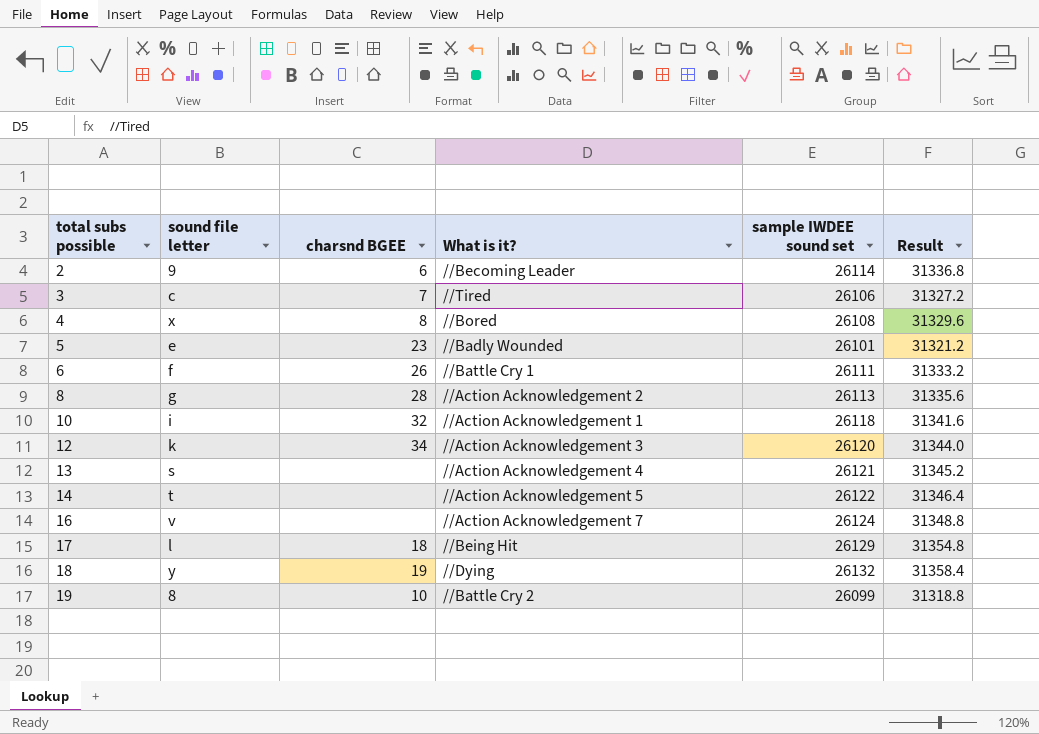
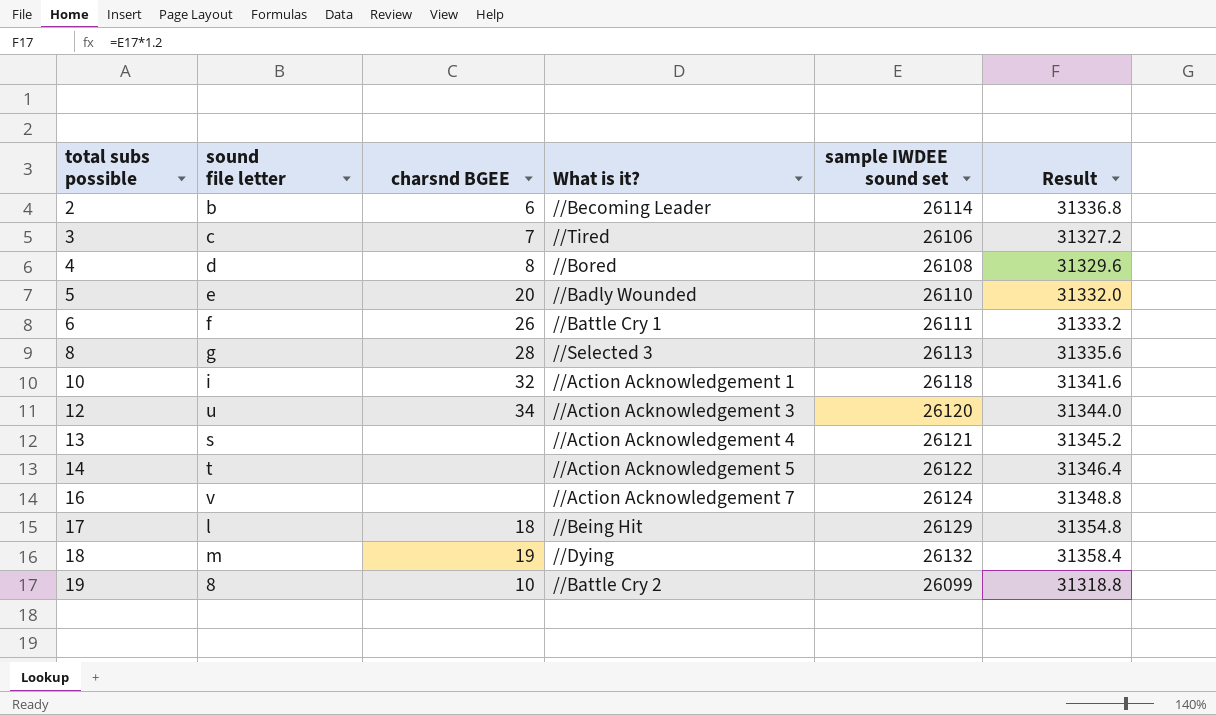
2 | sound file letter: 9 -> b
4 | sound file letter: x -> d
5 | charsnd BGEE: 23 -> 20
5 | sample IWDEE sound set: 26101 -> 26110
5 | Result: 31321.2 -> 31332.0
8 | What is it?: //Action Acknowledgement 2 -> //Selected 3
12 | sound file letter: k -> u
18 | sound file letter: y -> m

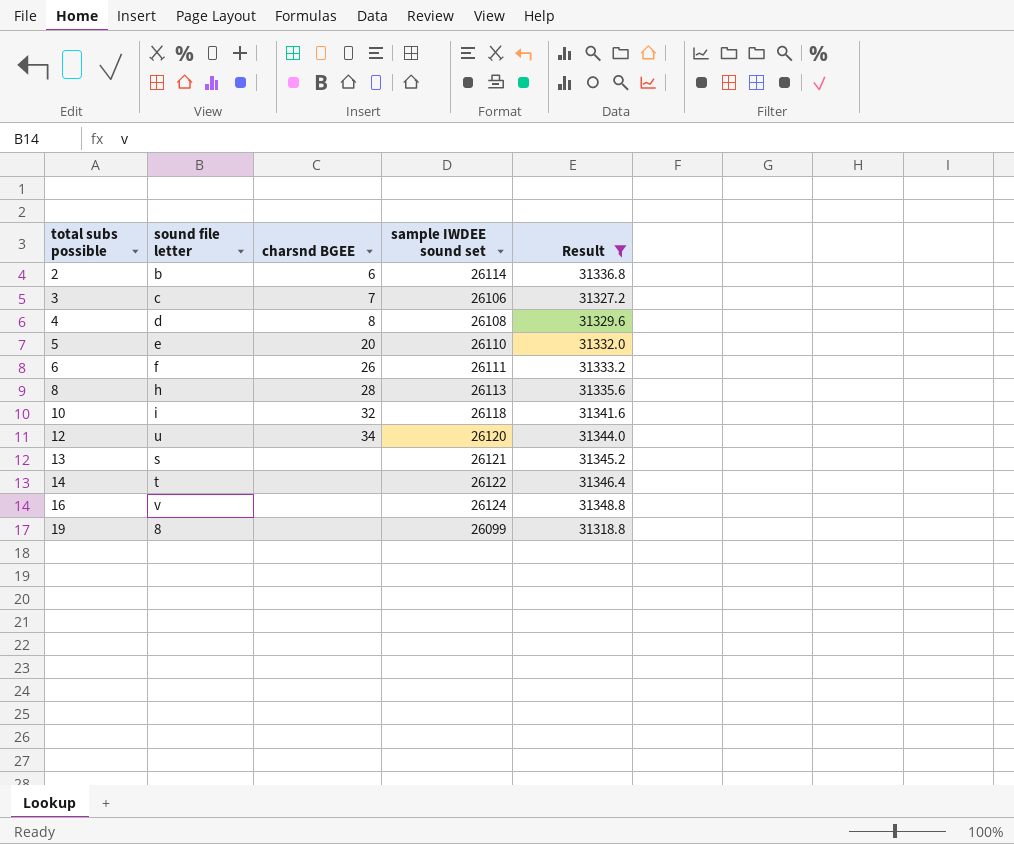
filter: none -> Result <= 31348.8
column What is it? | position: 4 -> none
8 | sound file letter: g -> h
19 | charsnd BGEE: 10 -> none

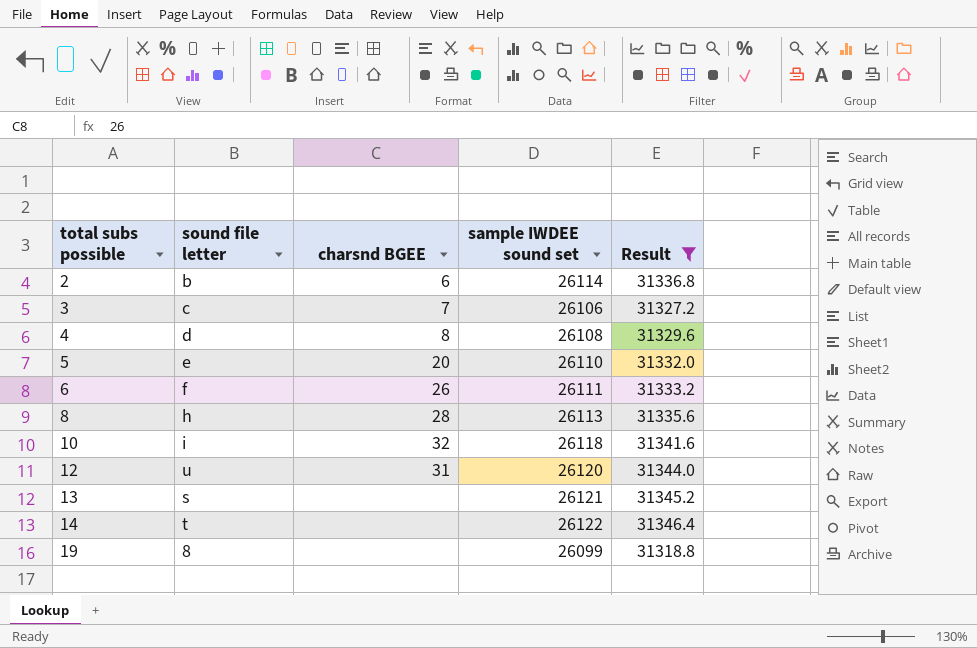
row 16: v | none | 26124 | 31348.8 -> none
12 | charsnd BGEE: 34 -> 31

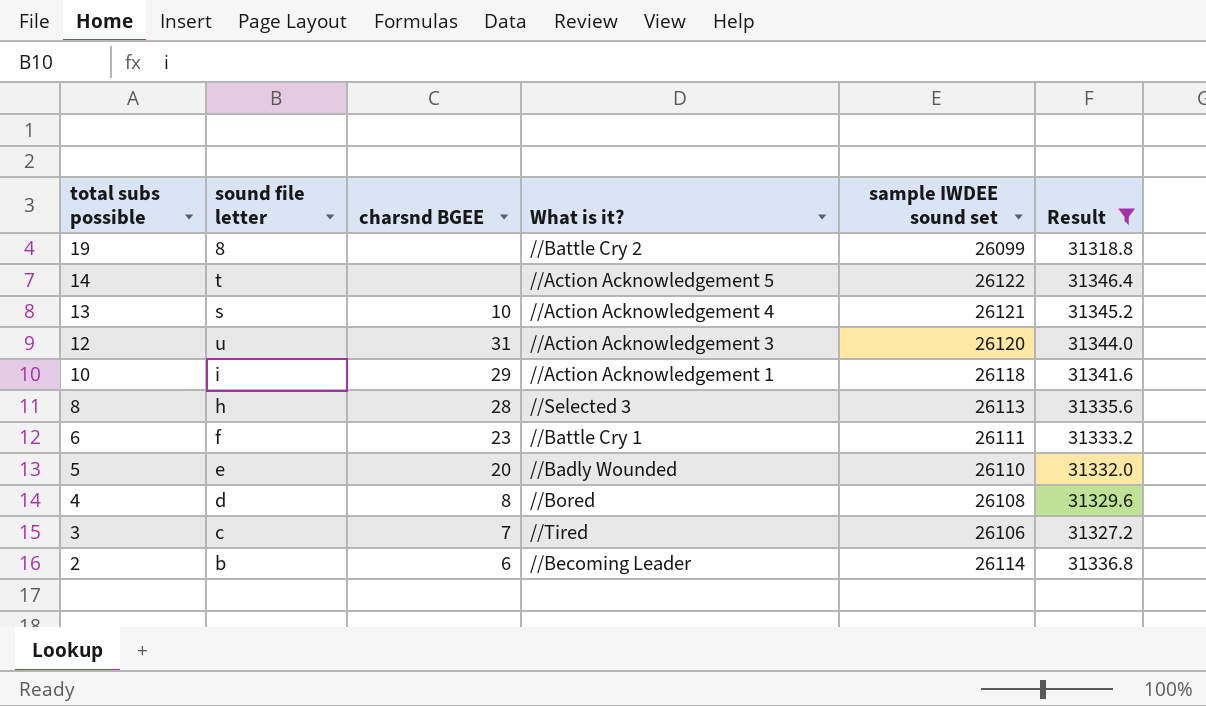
row order: total subs possible ascending -> total subs possible descending
column What is it? | position: none -> 4
13 | charsnd BGEE: none -> 10
10 | charsnd BGEE: 32 -> 29
6 | charsnd BGEE: 26 -> 23

